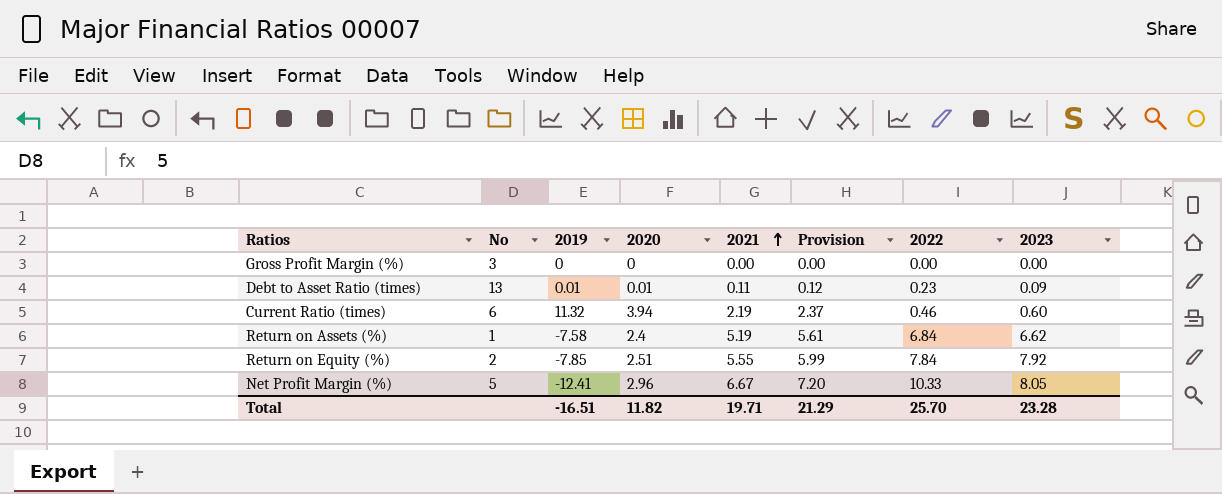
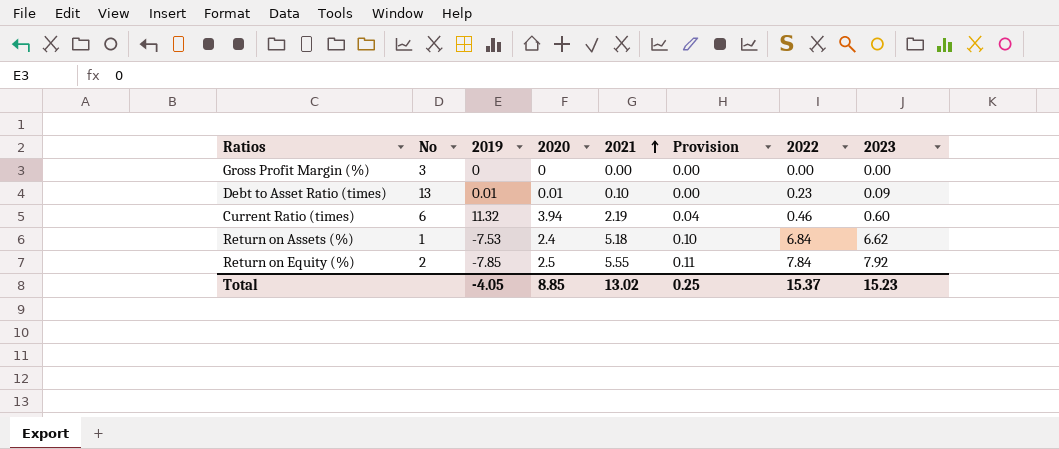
column Provision | formula: [2021] * 1.08 -> [2021] * 0.02
row Net Profit Margin (%): 5 | -12.41 | 2.96 | 6.67 | 7.20 | 10.33 | 8.05 -> none
Debt to Asset Ratio (times) | 2021: 0.11 -> 0.10
Return on Assets (%) | 2019: -7.58 -> -7.53
Return on Assets (%) | 2021: 5.19 -> 5.18
Return on Equity (%) | 2020: 2.51 -> 2.5
Total | 2019: -16.51 -> -4.05
Total | 2020: 11.82 -> 8.85
Total | 2021: 19.71 -> 13.02
Total | Provision: 21.29 -> 0.25
Total | 2022: 25.70 -> 15.37
Total | 2023: 23.28 -> 15.23

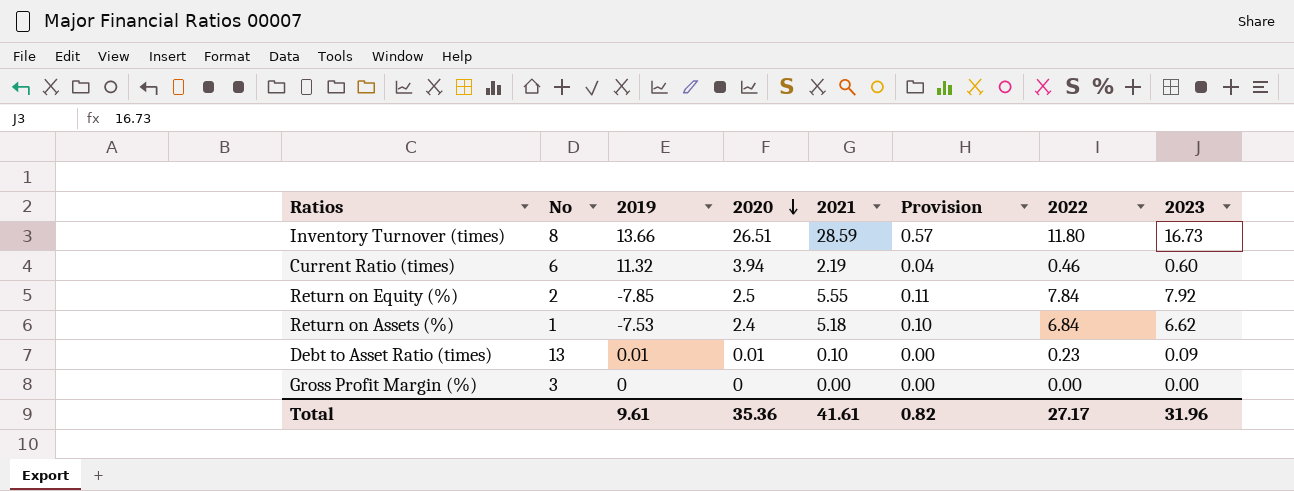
row order: 2021 ascending -> 2020 descending
row Inventory Turnover (times): none -> 8 | 13.66 | 26.51 | 28.59 | 0.57 | 11.80 | 16.73
Total | 2019: -4.05 -> 9.61
Total | 2020: 8.85 -> 35.36
Total | 2021: 13.02 -> 41.61
Total | Provision: 0.25 -> 0.82
Total | 2022: 15.37 -> 27.17
Total | 2023: 15.23 -> 31.96

